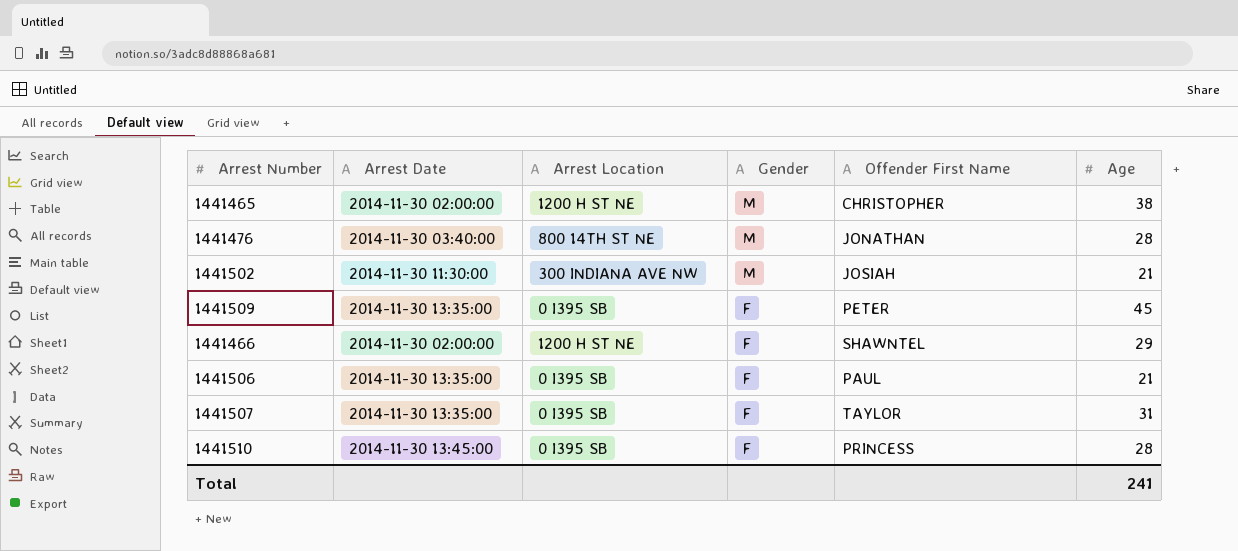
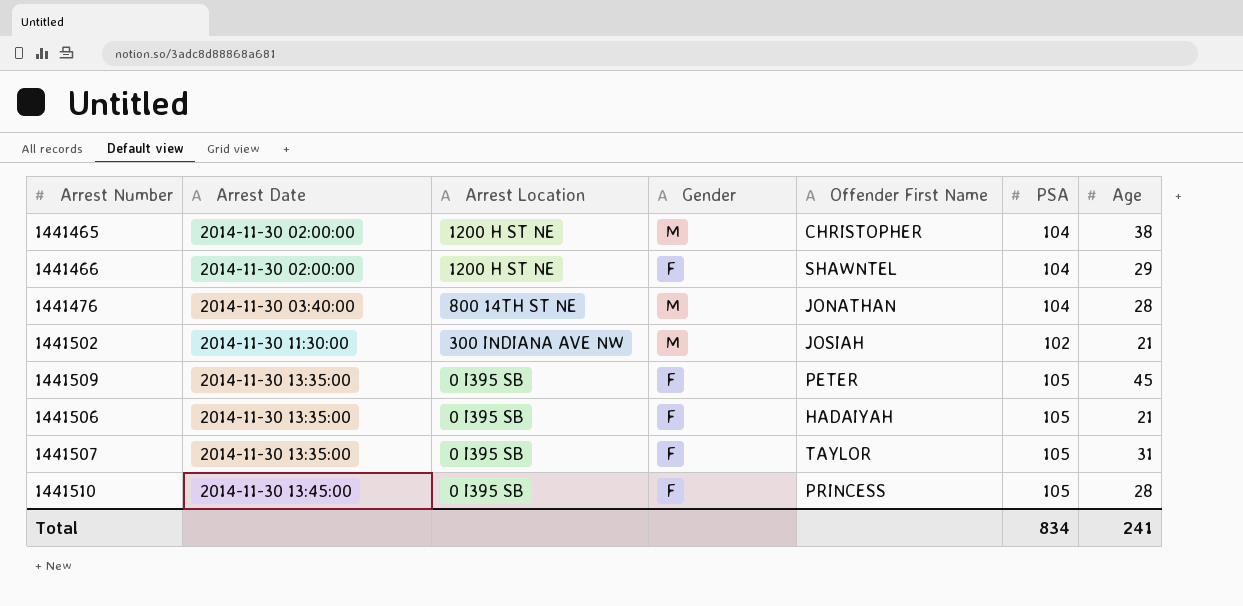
row order: Gender descending -> Arrest Date ascending
column PSA | position: none -> 6
1441506 | Offender First Name: PAUL -> HADAIYAH

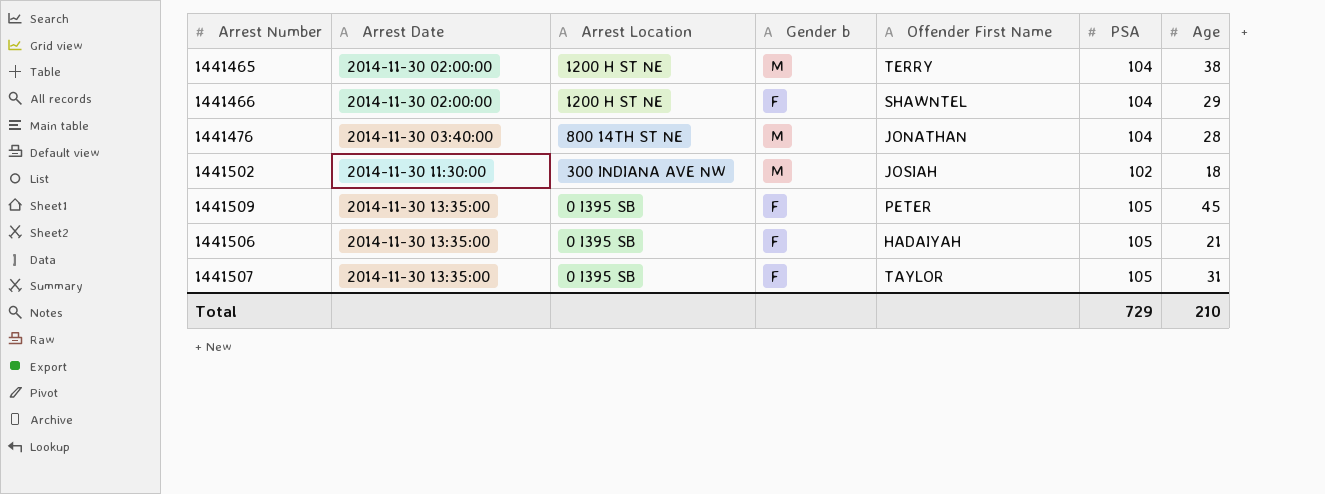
column name: Gender -> Gender b
row 1441510: 2014-11-30 13:45:00 | 0 I395 SB | F | PRINCESS | 105 | 28 -> none
1441465 | Offender First Name: CHRISTOPHER -> TERRY
1441502 | Age: 21 -> 18
Total | PSA: 834 -> 729
Total | Age: 241 -> 210

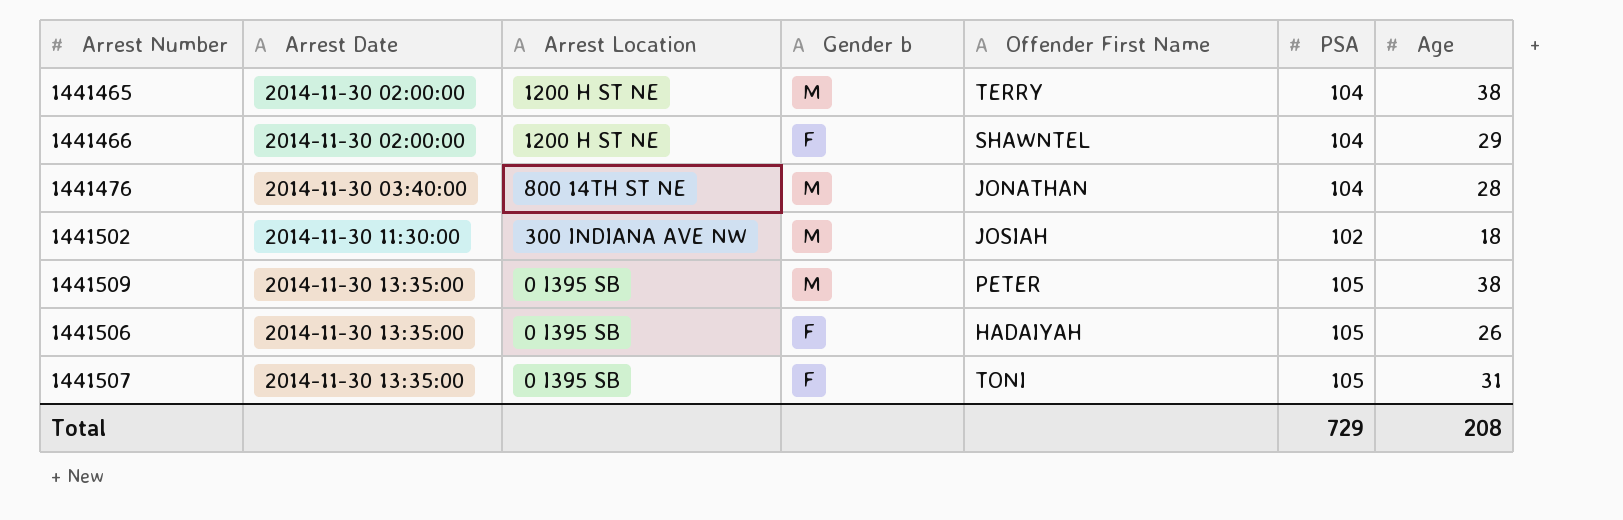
1441509 | Gender b: F -> M
1441509 | Age: 45 -> 38
1441506 | Age: 21 -> 26
1441507 | Offender First Name: TAYLOR -> TONI
Total | Age: 210 -> 208

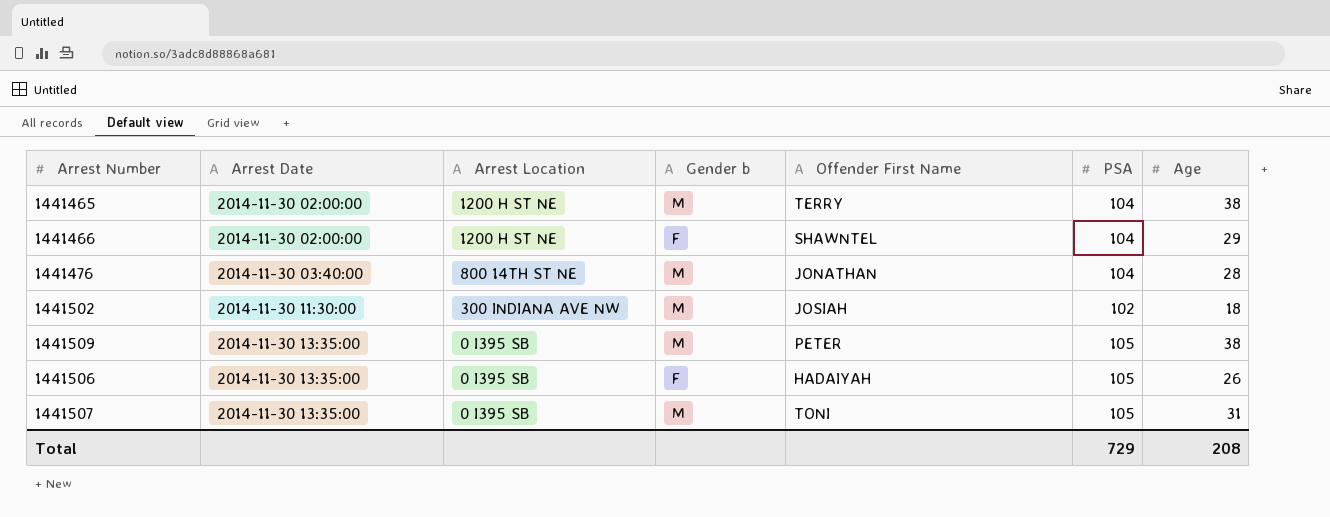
1441507 | Gender b: F -> M

